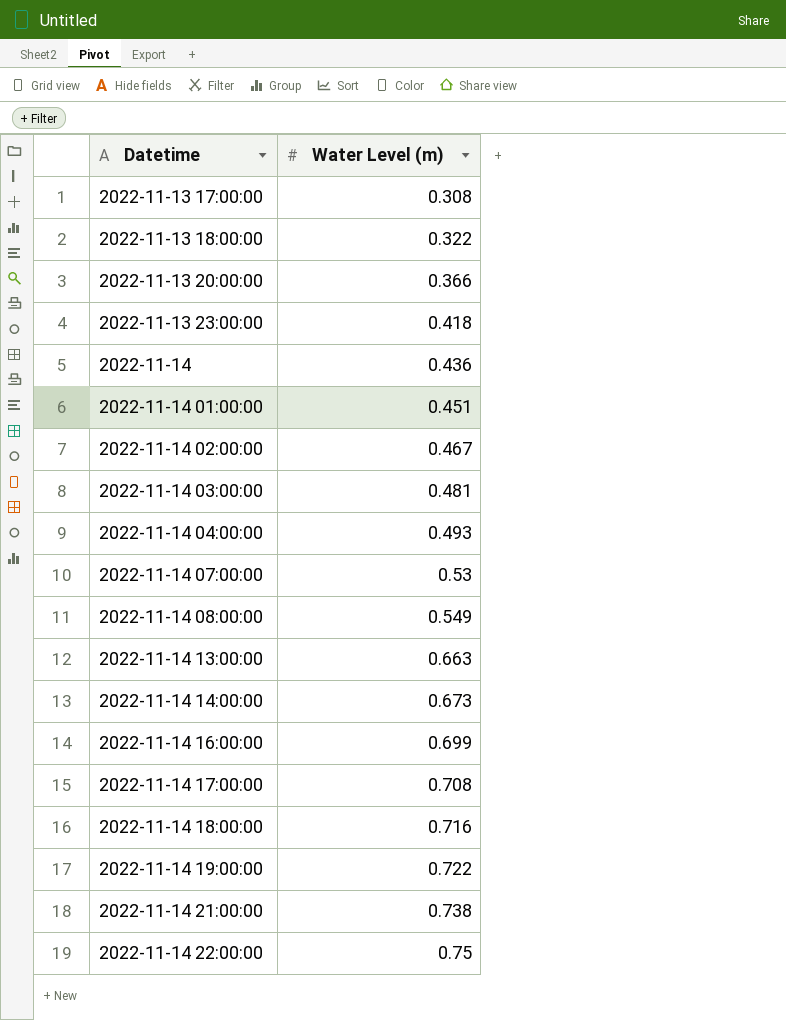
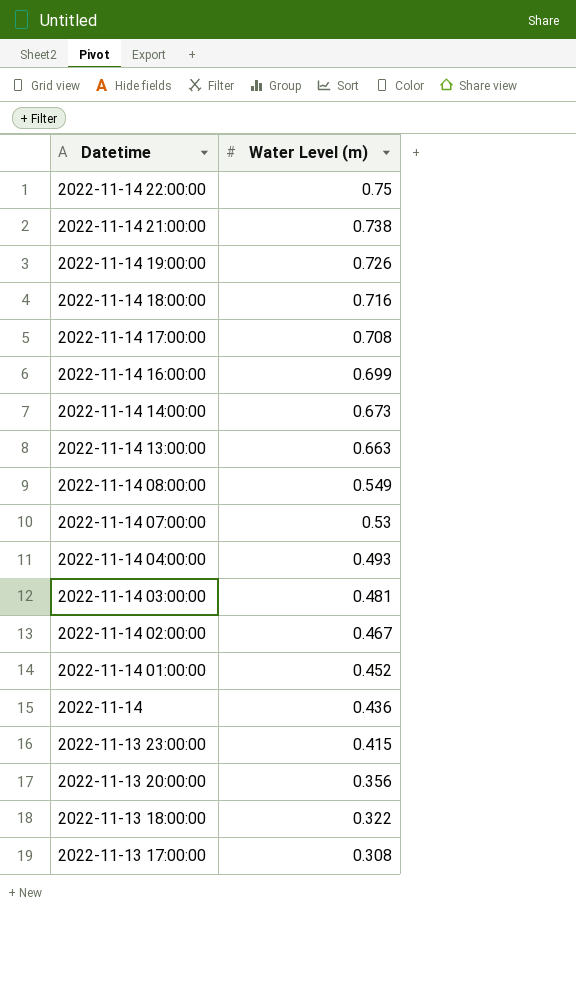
row order: Datetime ascending -> Datetime descending
2022-11-14 19:00:00 | Water Level (m): 0.722 -> 0.726
2022-11-14 01:00:00 | Water Level (m): 0.451 -> 0.452
2022-11-13 23:00:00 | Water Level (m): 0.418 -> 0.415
2022-11-13 20:00:00 | Water Level (m): 0.366 -> 0.356

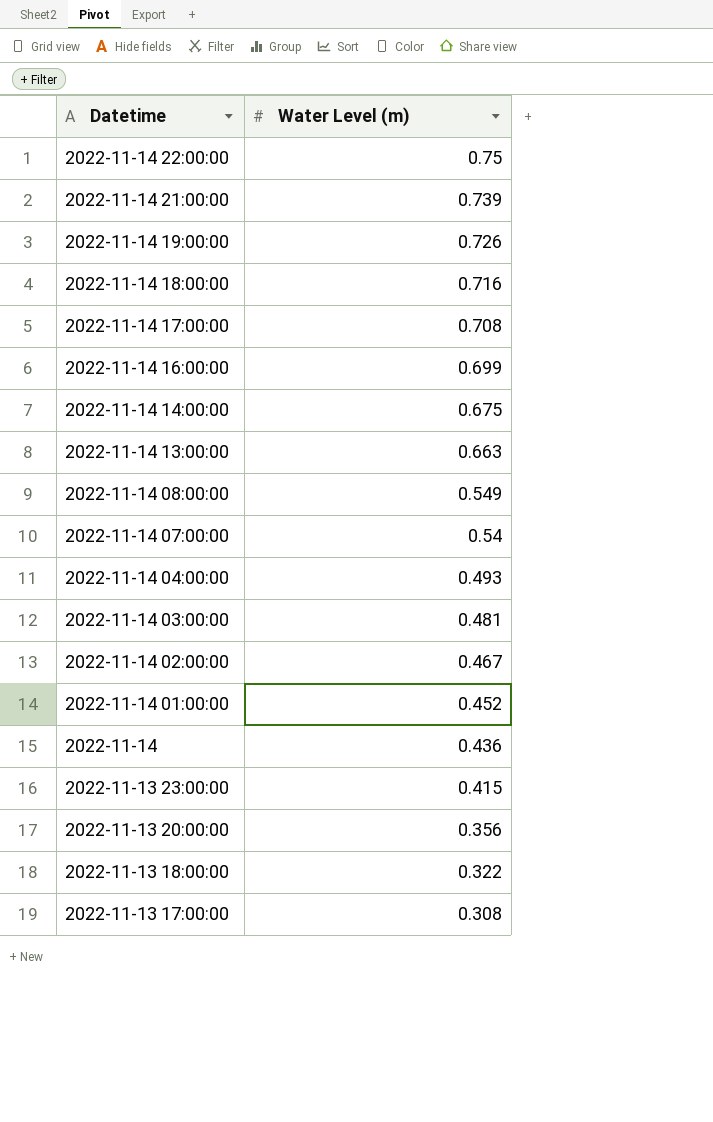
2022-11-14 21:00:00 | Water Level (m): 0.738 -> 0.739
2022-11-14 14:00:00 | Water Level (m): 0.673 -> 0.675
2022-11-14 07:00:00 | Water Level (m): 0.53 -> 0.54

